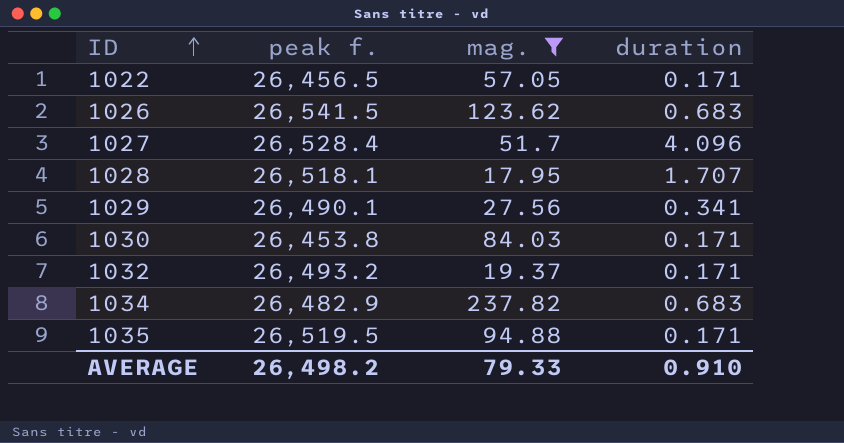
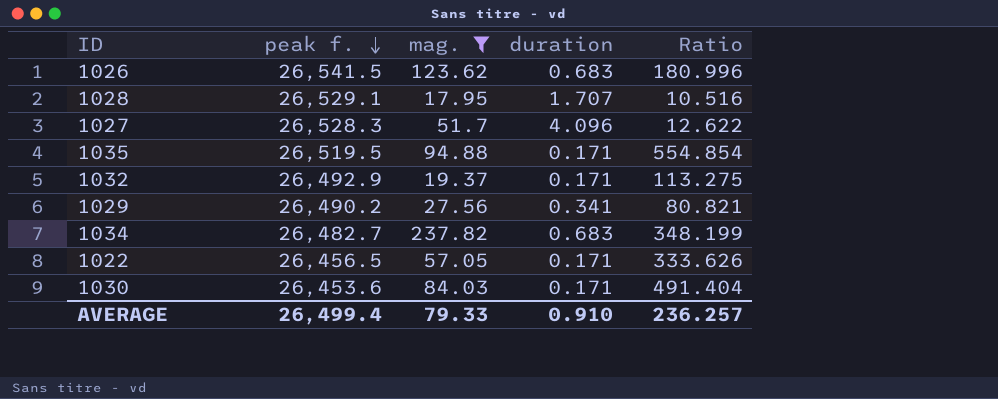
row order: ID ascending -> peak f. descending
column Ratio | formula: none -> [mag.] / [duration]
1028 | peak f.: 26,518.1 -> 26,529.1
1027 | peak f.: 26,528.4 -> 26,528.3
1032 | peak f.: 26,493.2 -> 26,492.9
1029 | peak f.: 26,490.1 -> 26,490.2
1034 | peak f.: 26,482.9 -> 26,482.7
1030 | peak f.: 26,453.8 -> 26,453.6
AVERAGE | peak f.: 26,498.2 -> 26,499.4

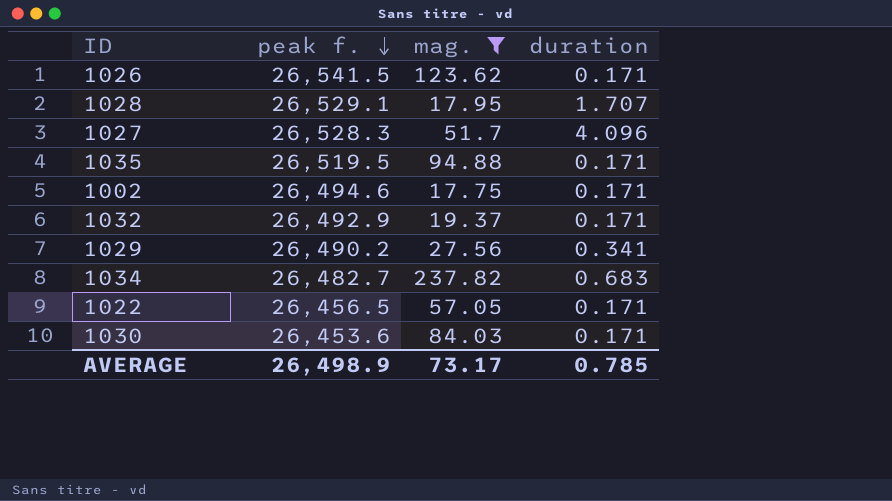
column Ratio | formula: [mag.] / [duration] -> none
1026 | duration: 0.683 -> 0.171
row 1002: none -> 26,494.6 | 17.75 | 0.171
AVERAGE | peak f.: 26,499.4 -> 26,498.9
AVERAGE | mag.: 79.33 -> 73.17
AVERAGE | duration: 0.910 -> 0.785

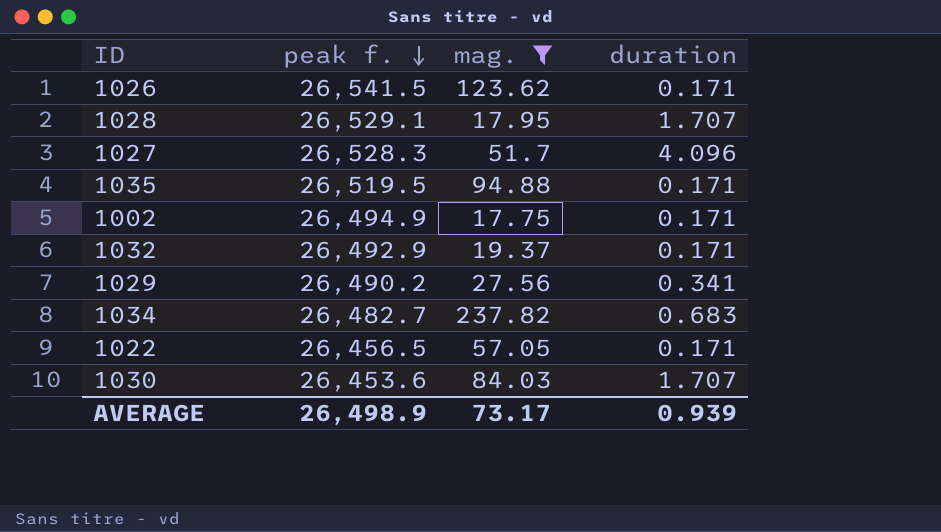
1002 | peak f.: 26,494.6 -> 26,494.9
1030 | duration: 0.171 -> 1.707
AVERAGE | duration: 0.785 -> 0.939

